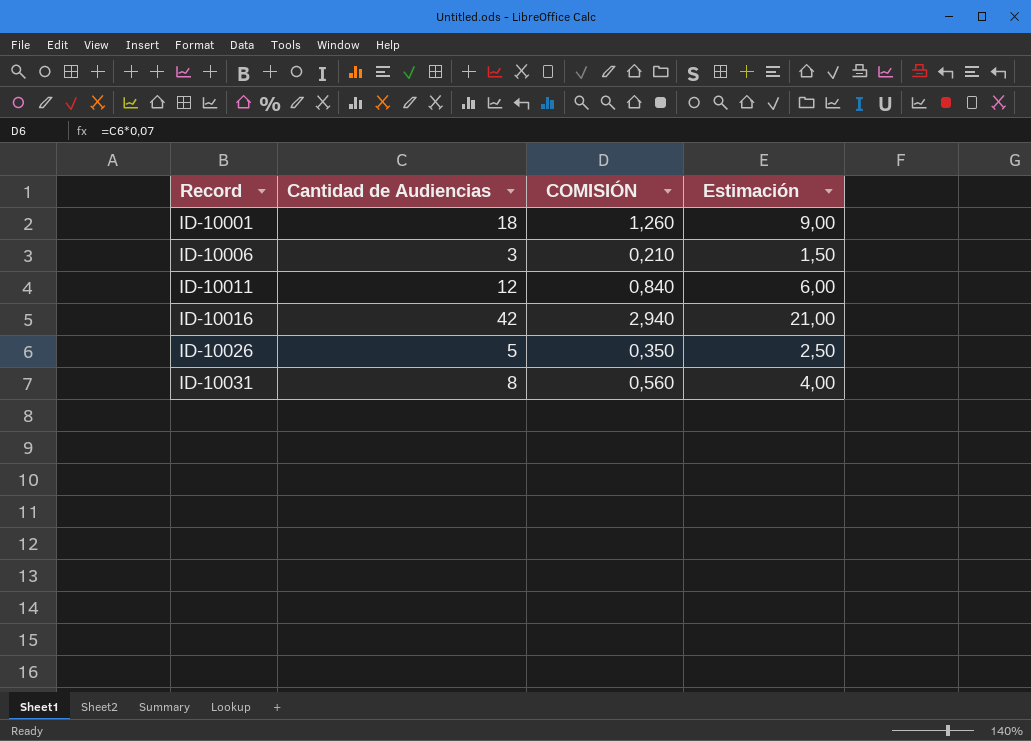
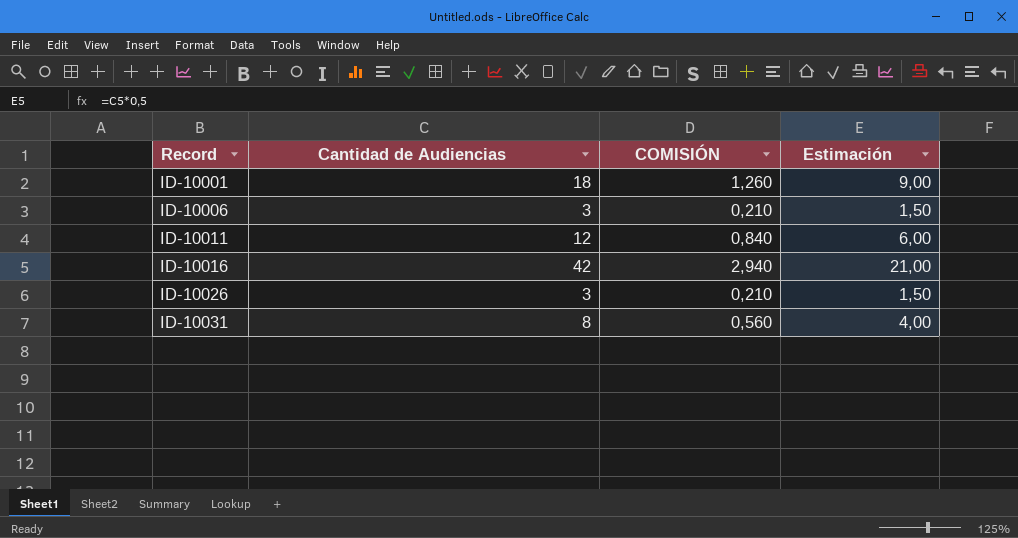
ID-10026 | Cantidad de Audiencias: 5 -> 3
ID-10026 | COMISIÓN: 0,350 -> 0,210
ID-10026 | Estimación: 2,50 -> 1,50

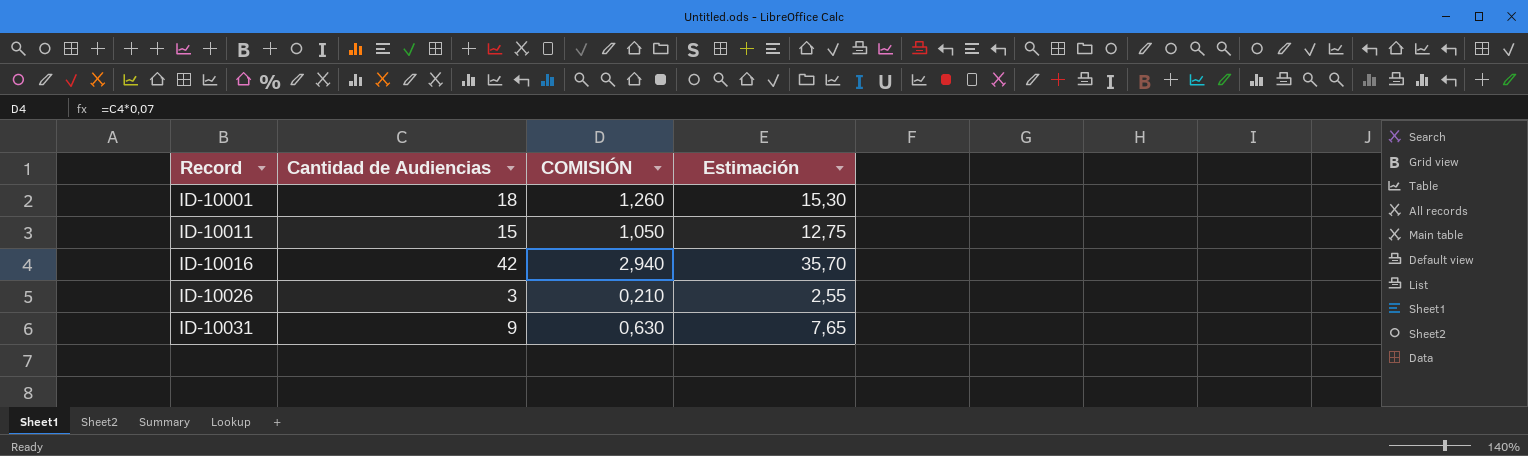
column Estimación | formula: [Cantidad de Audiencias] * 0,5 -> [Cantidad de Audiencias] * 0,85
row ID-10006: 3 | 0,210 | 1,50 -> none
ID-10011 | Cantidad de Audiencias: 12 -> 15
ID-10011 | COMISIÓN: 0,840 -> 1,050
ID-10031 | Cantidad de Audiencias: 8 -> 9
ID-10031 | COMISIÓN: 0,560 -> 0,630

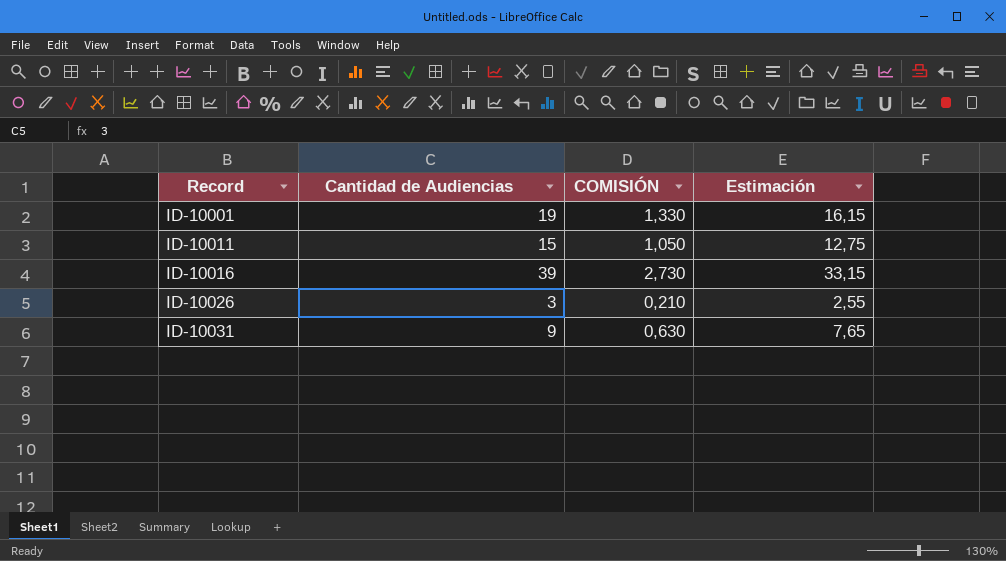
ID-10001 | Cantidad de Audiencias: 18 -> 19
ID-10001 | COMISIÓN: 1,260 -> 1,330
ID-10001 | Estimación: 15,30 -> 16,15
ID-10016 | Cantidad de Audiencias: 42 -> 39
ID-10016 | COMISIÓN: 2,940 -> 2,730
ID-10016 | Estimación: 35,70 -> 33,15

